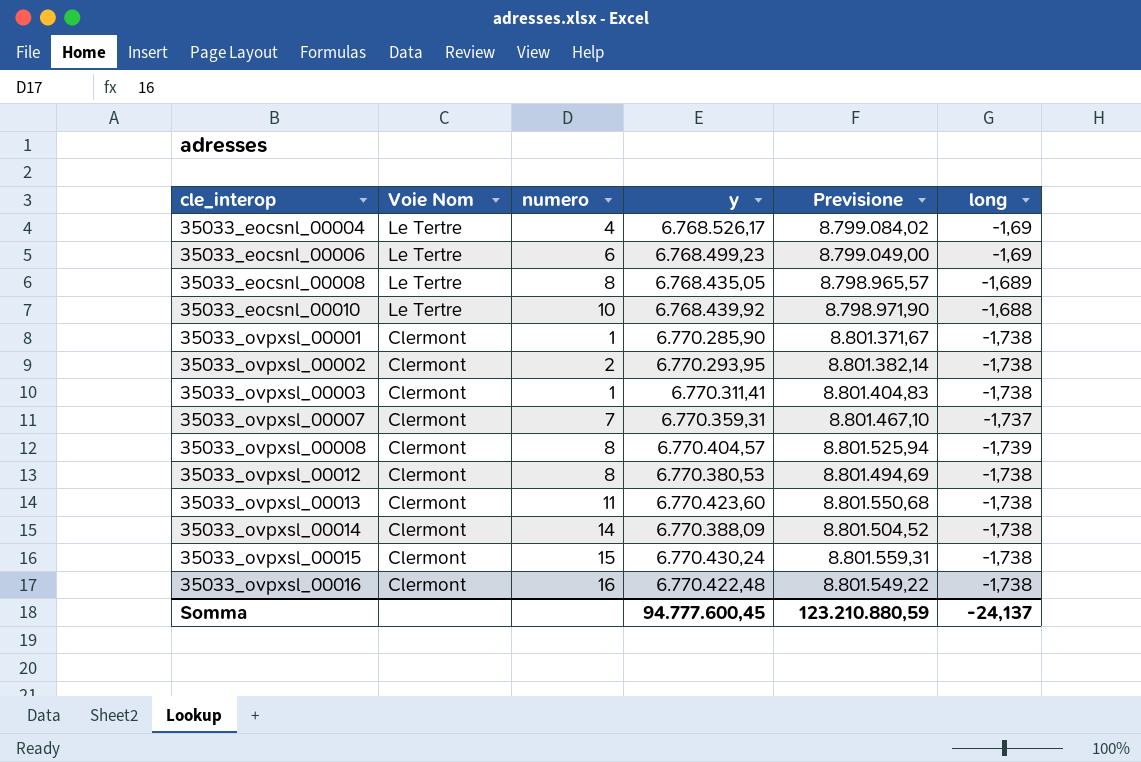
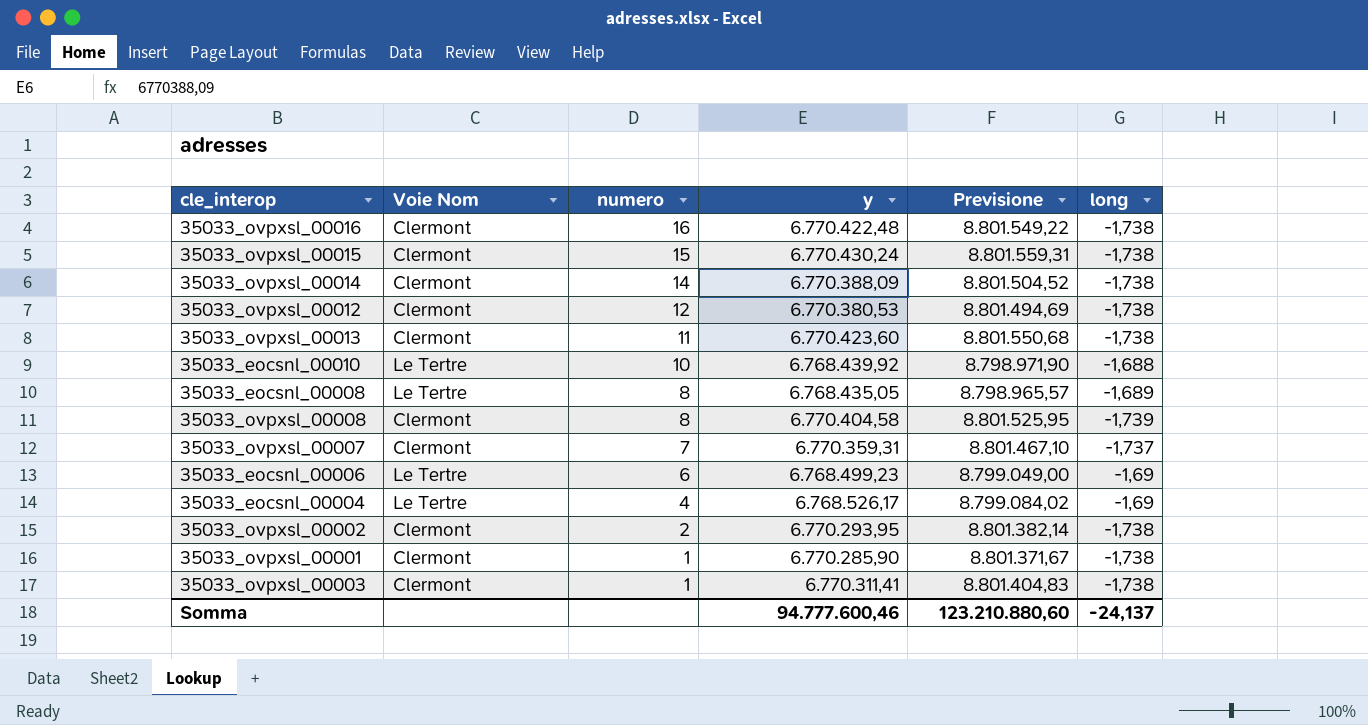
row order: cle_interop ascending -> numero descending
35033_ovpxsl_00012 | numero: 8 -> 12
35033_ovpxsl_00008 | y: 6.770.404,57 -> 6.770.404,58
35033_ovpxsl_00008 | Previsione: 8.801.525,94 -> 8.801.525,95
Somma | y: 94.777.600,45 -> 94.777.600,46
Somma | Previsione: 123.210.880,59 -> 123.210.880,60

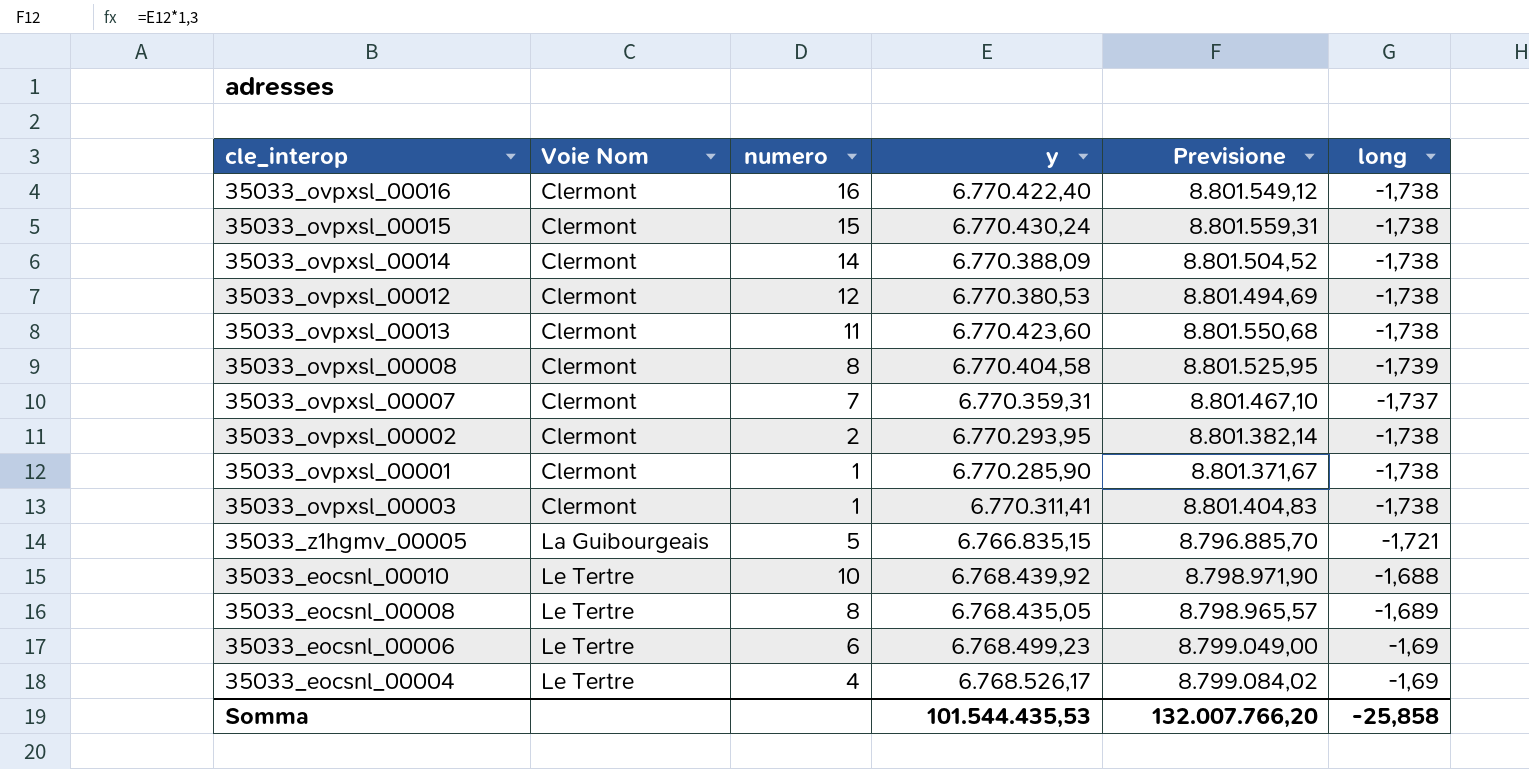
row order: numero descending -> Voie Nom ascending
35033_ovpxsl_00016 | y: 6.770.422,48 -> 6.770.422,40
35033_ovpxsl_00016 | Previsione: 8.801.549,22 -> 8.801.549,12
row 35033_z1hgmv_00005: none -> La Guibourgeais | 5 | 6.766.835,15 | 8.796.885,70 | -1,721
Somma | y: 94.777.600,46 -> 101.544.435,53
Somma | Previsione: 123.210.880,60 -> 132.007.766,20
Somma | long: -24,137 -> -25,858

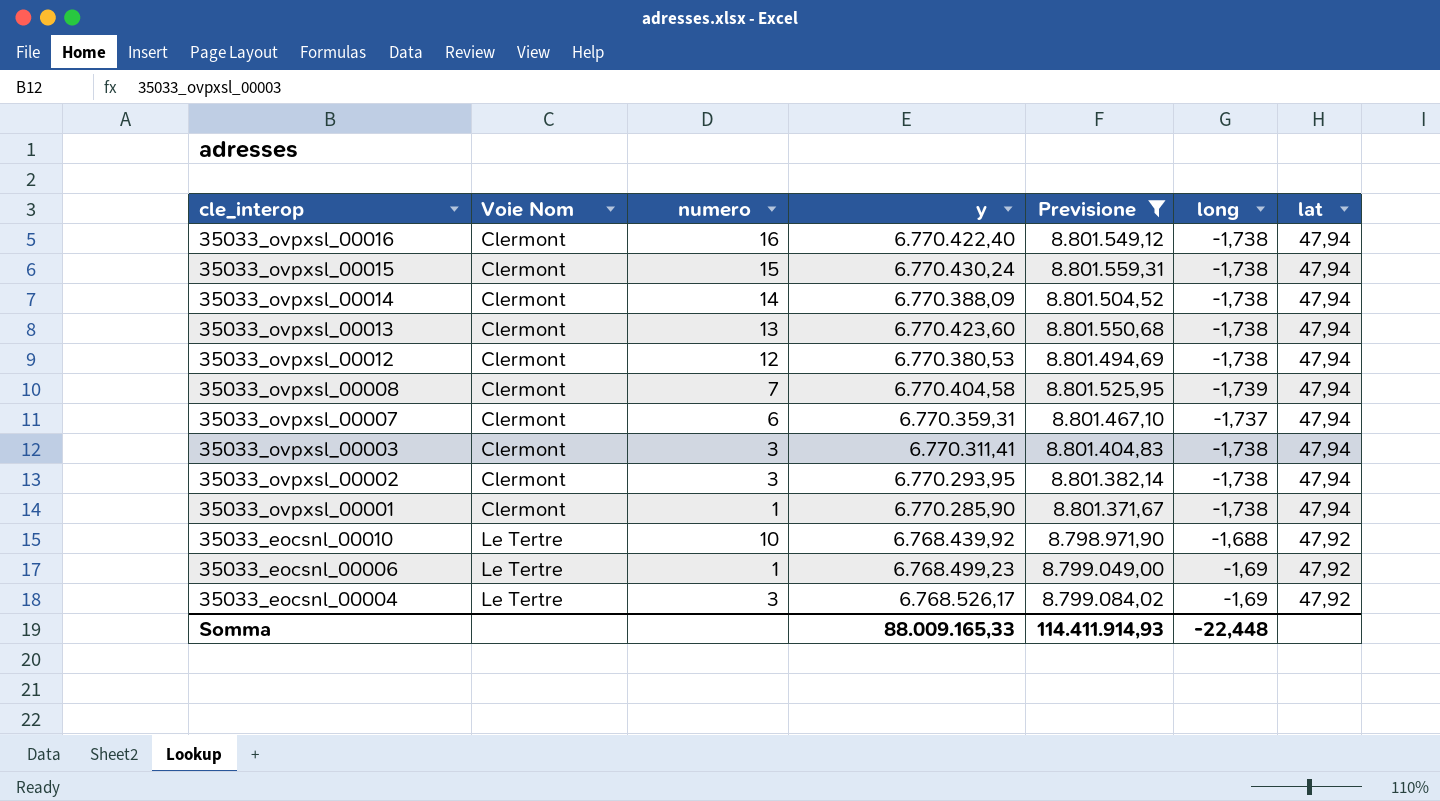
filter: none -> Previsione >= 8.798.971,90
row order: Voie Nom ascending -> cle_interop descending
column lat | position: none -> 7
35033_ovpxsl_00013 | numero: 11 -> 13
35033_ovpxsl_00008 | numero: 8 -> 7
35033_ovpxsl_00007 | numero: 7 -> 6
35033_ovpxsl_00003 | numero: 1 -> 3
35033_ovpxsl_00002 | numero: 2 -> 3
35033_eocsnl_00006 | numero: 6 -> 1
35033_eocsnl_00004 | numero: 4 -> 3
Somma | y: 101.544.435,53 -> 88.009.165,33
Somma | Previsione: 132.007.766,20 -> 114.411.914,93
Somma | long: -25,858 -> -22,448

